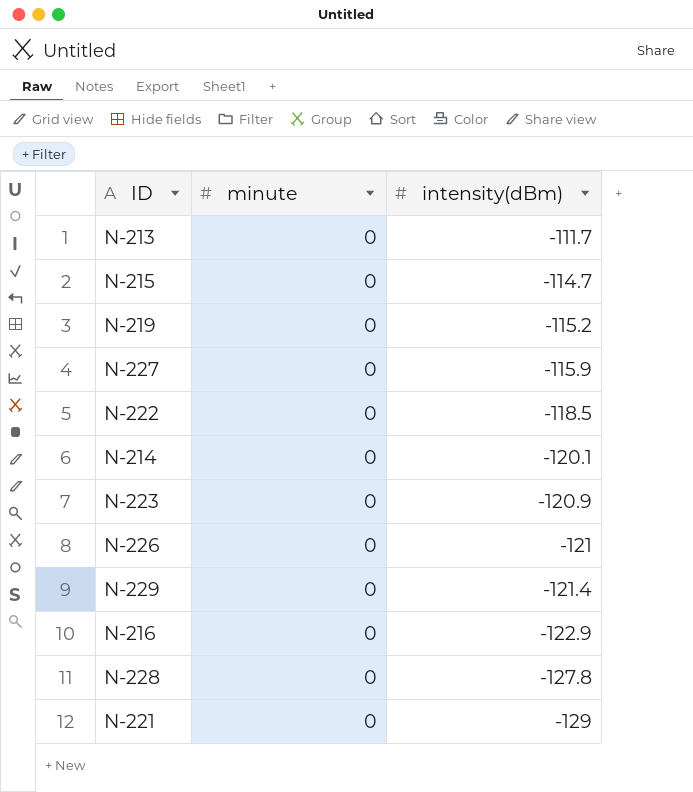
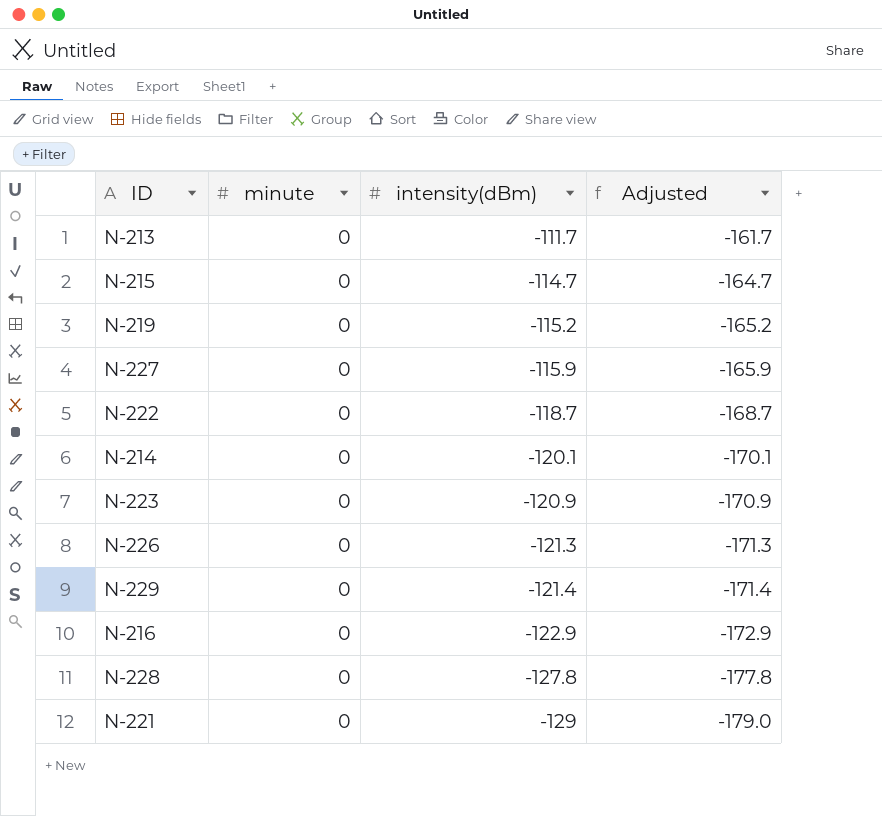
column Adjusted | formula: none -> [intensity(dBm)] - 50
N-222 | intensity(dBm): -118.5 -> -118.7
N-226 | intensity(dBm): -121 -> -121.3

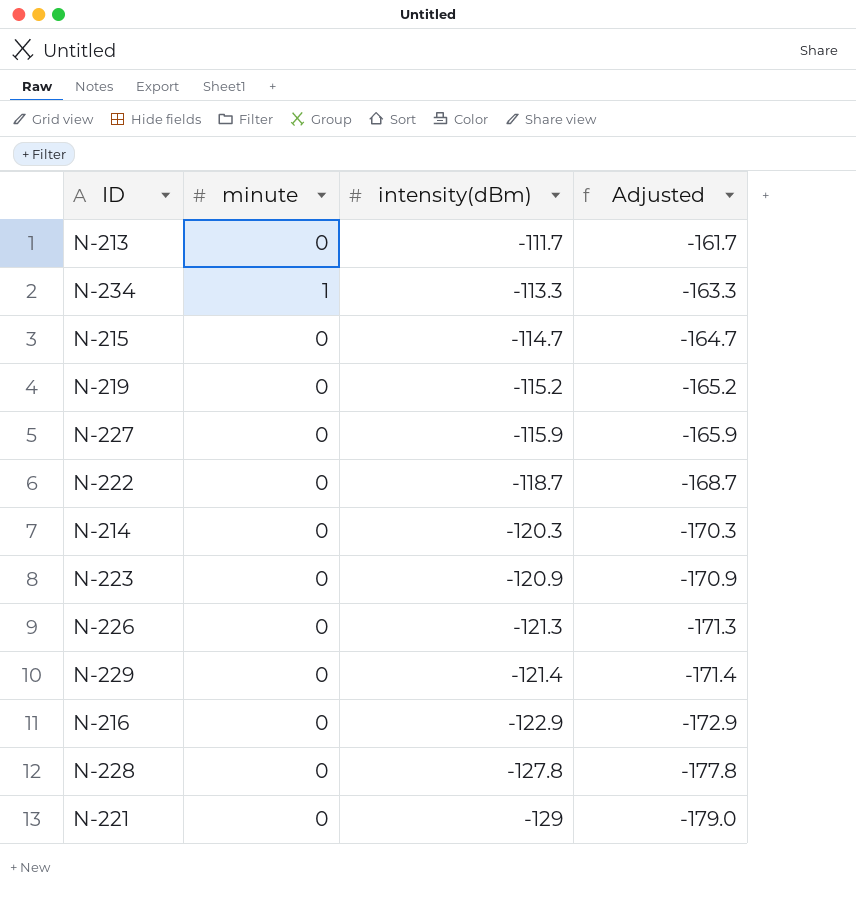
row N-234: none -> 1 | -113.3 | -163.3
N-214 | intensity(dBm): -120.1 -> -120.3
N-214 | Adjusted: -170.1 -> -170.3

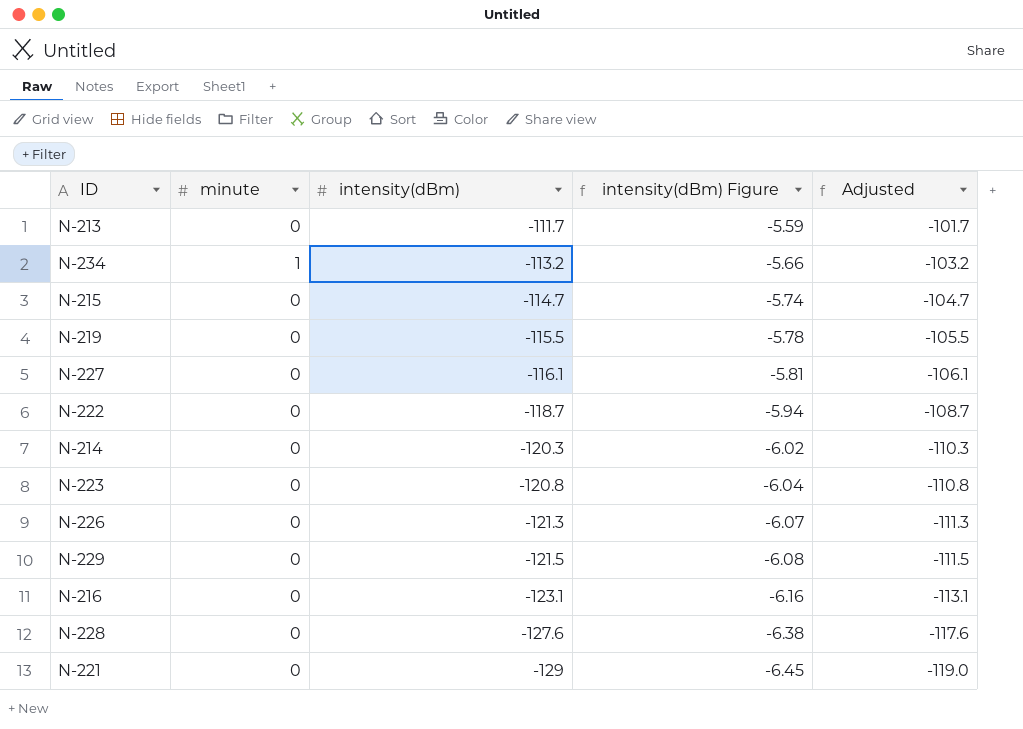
column intensity(dBm) Figure | formula: none -> [intensity(dBm)] * 0.05
column Adjusted | formula: [intensity(dBm)] - 50 -> [intensity(dBm)] + 10
N-234 | intensity(dBm): -113.3 -> -113.2
N-219 | intensity(dBm): -115.2 -> -115.5
N-227 | intensity(dBm): -115.9 -> -116.1
N-223 | intensity(dBm): -120.9 -> -120.8
N-229 | intensity(dBm): -121.4 -> -121.5
N-216 | intensity(dBm): -122.9 -> -123.1
N-228 | intensity(dBm): -127.8 -> -127.6

